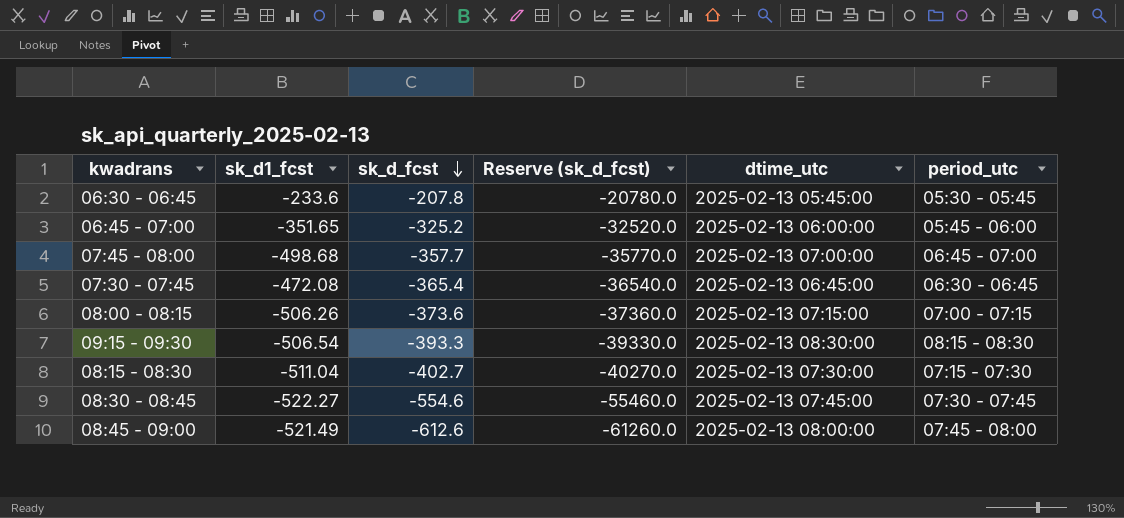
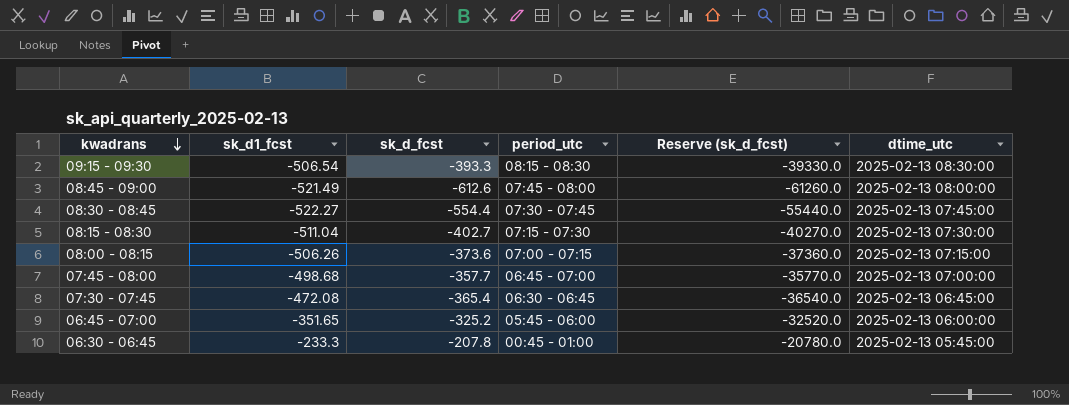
row order: sk_d_fcst descending -> kwadrans descending
column period_utc | position: 6 -> 4
08:30 - 08:45 | sk_d_fcst: -554.6 -> -554.4
08:30 - 08:45 | Reserve (sk_d_fcst): -55460.0 -> -55440.0
06:30 - 06:45 | sk_d1_fcst: -233.6 -> -233.3
06:30 - 06:45 | period_utc: 05:30 - 05:45 -> 00:45 - 01:00

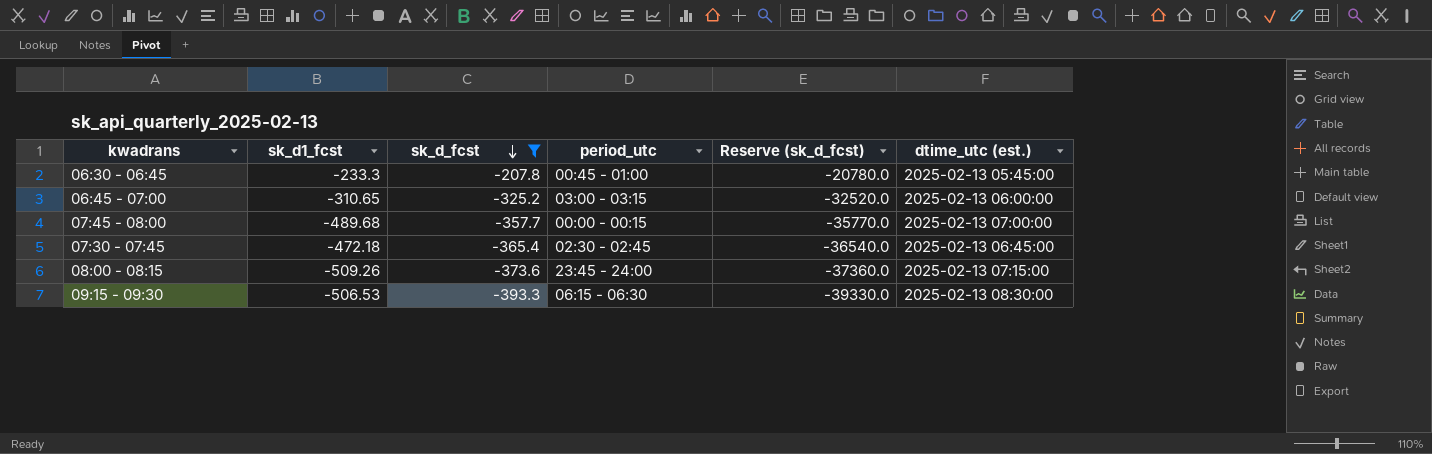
filter: none -> sk_d_fcst >= -393.3
row order: kwadrans descending -> sk_d_fcst descending
column name: dtime_utc -> dtime_utc (est.)
06:45 - 07:00 | sk_d1_fcst: -351.65 -> -310.65
06:45 - 07:00 | period_utc: 05:45 - 06:00 -> 03:00 - 03:15
07:45 - 08:00 | sk_d1_fcst: -498.68 -> -489.68
07:45 - 08:00 | period_utc: 06:45 - 07:00 -> 00:00 - 00:15
07:30 - 07:45 | sk_d1_fcst: -472.08 -> -472.18
07:30 - 07:45 | period_utc: 06:30 - 06:45 -> 02:30 - 02:45
08:00 - 08:15 | sk_d1_fcst: -506.26 -> -509.26
08:00 - 08:15 | period_utc: 07:00 - 07:15 -> 23:45 - 24:00
09:15 - 09:30 | sk_d1_fcst: -506.54 -> -506.53
09:15 - 09:30 | period_utc: 08:15 - 08:30 -> 06:15 - 06:30

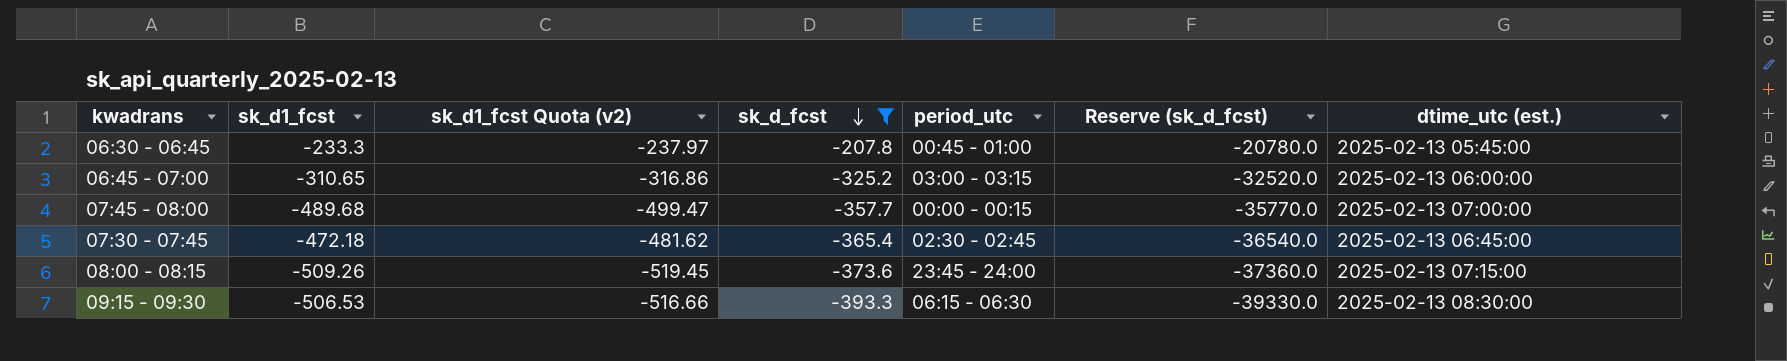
column sk_d1_fcst Quota (v2) | formula: none -> [sk_d1_fcst] * 1.02

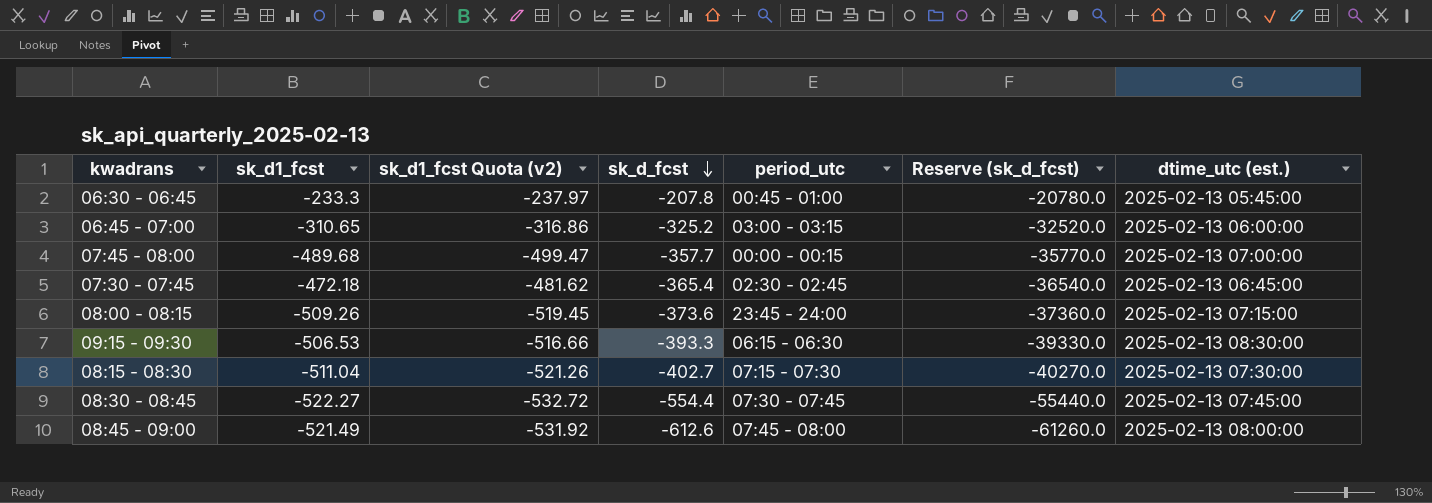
filter: sk_d_fcst >= -393.3 -> none

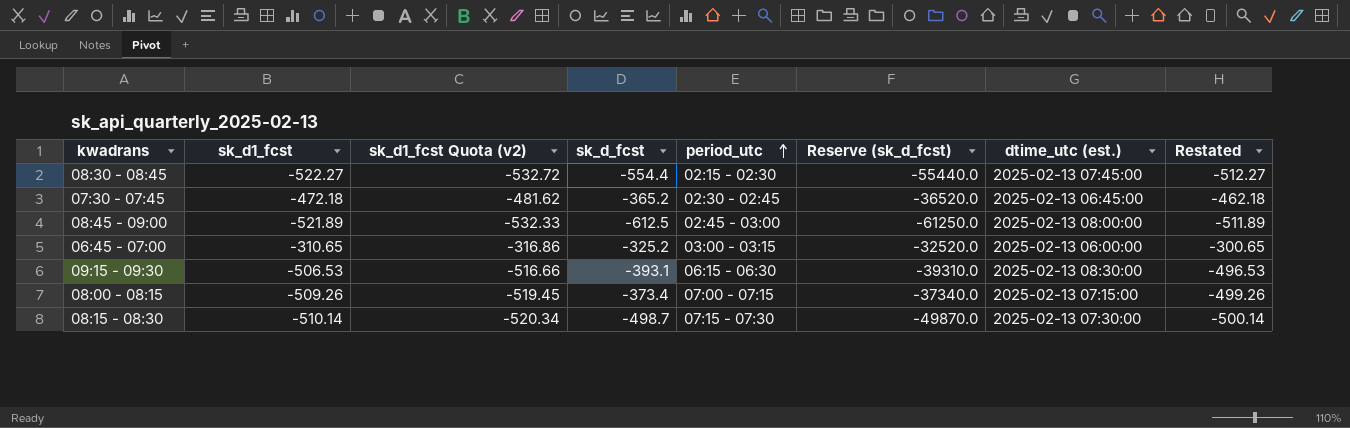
row order: sk_d_fcst descending -> period_utc ascending
column Restated | formula: none -> [sk_d1_fcst] + 10
row 06:30 - 06:45: -233.3 | -237.97 | -207.8 | 00:45 - 01:00 | -20780.0 | 2025-02-13 05:45:00 -> none
row 07:45 - 08:00: -489.68 | -499.47 | -357.7 | 00:00 - 00:15 | -35770.0 | 2025-02-13 07:00:00 -> none
08:30 - 08:45 | period_utc: 07:30 - 07:45 -> 02:15 - 02:30
07:30 - 07:45 | sk_d_fcst: -365.4 -> -365.2
07:30 - 07:45 | Reserve (sk_d_fcst): -36540.0 -> -36520.0
08:45 - 09:00 | sk_d1_fcst: -521.49 -> -521.89
08:45 - 09:00 | sk_d1_fcst Quota (v2): -531.92 -> -532.33
08:45 - 09:00 | sk_d_fcst: -612.6 -> -612.5
08:45 - 09:00 | period_utc: 07:45 - 08:00 -> 02:45 - 03:00
08:45 - 09:00 | Reserve (sk_d_fcst): -61260.0 -> -61250.0
09:15 - 09:30 | sk_d_fcst: -393.3 -> -393.1
09:15 - 09:30 | Reserve (sk_d_fcst): -39330.0 -> -39310.0
08:00 - 08:15 | sk_d_fcst: -373.6 -> -373.4
08:00 - 08:15 | period_utc: 23:45 - 24:00 -> 07:00 - 07:15
08:00 - 08:15 | Reserve (sk_d_fcst): -37360.0 -> -37340.0
08:15 - 08:30 | sk_d1_fcst: -511.04 -> -510.14
08:15 - 08:30 | sk_d1_fcst Quota (v2): -521.26 -> -520.34
08:15 - 08:30 | sk_d_fcst: -402.7 -> -498.7
08:15 - 08:30 | Reserve (sk_d_fcst): -40270.0 -> -49870.0

